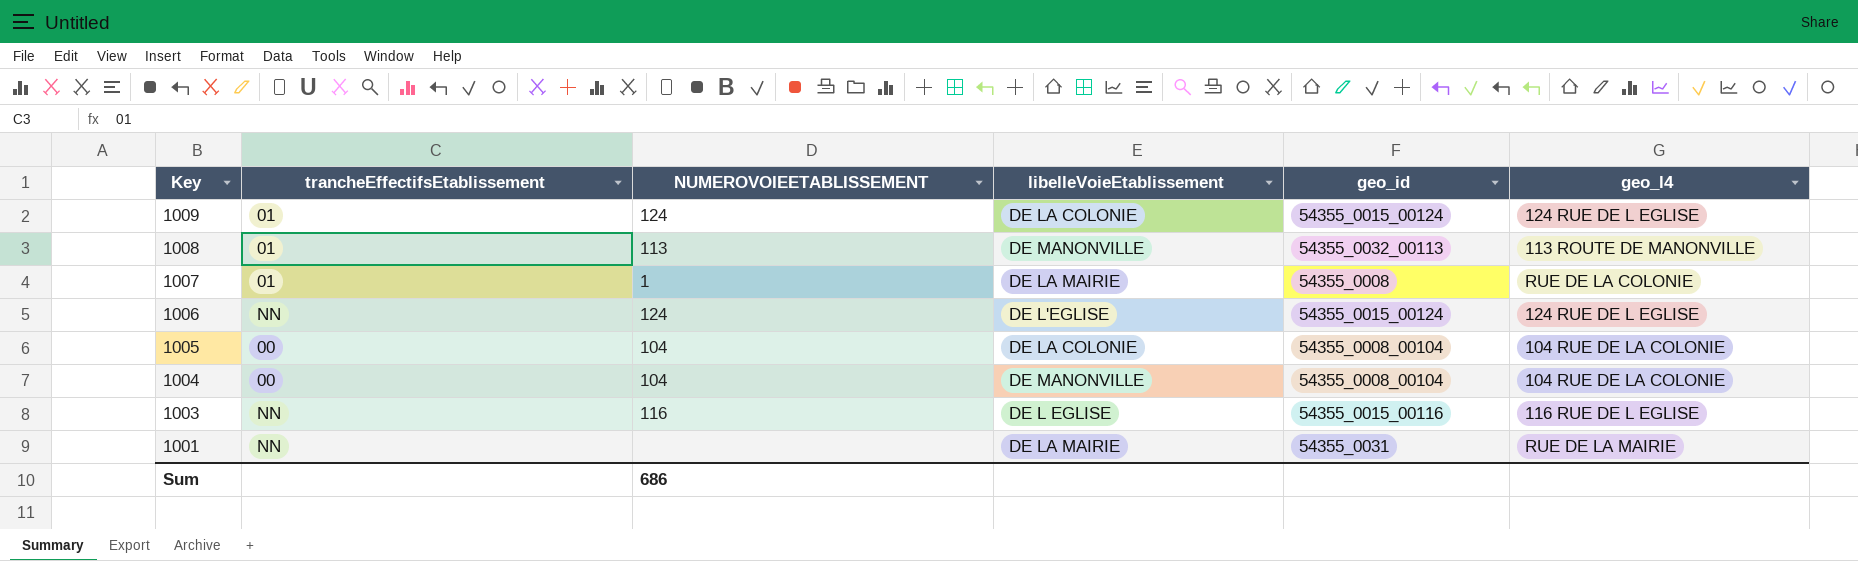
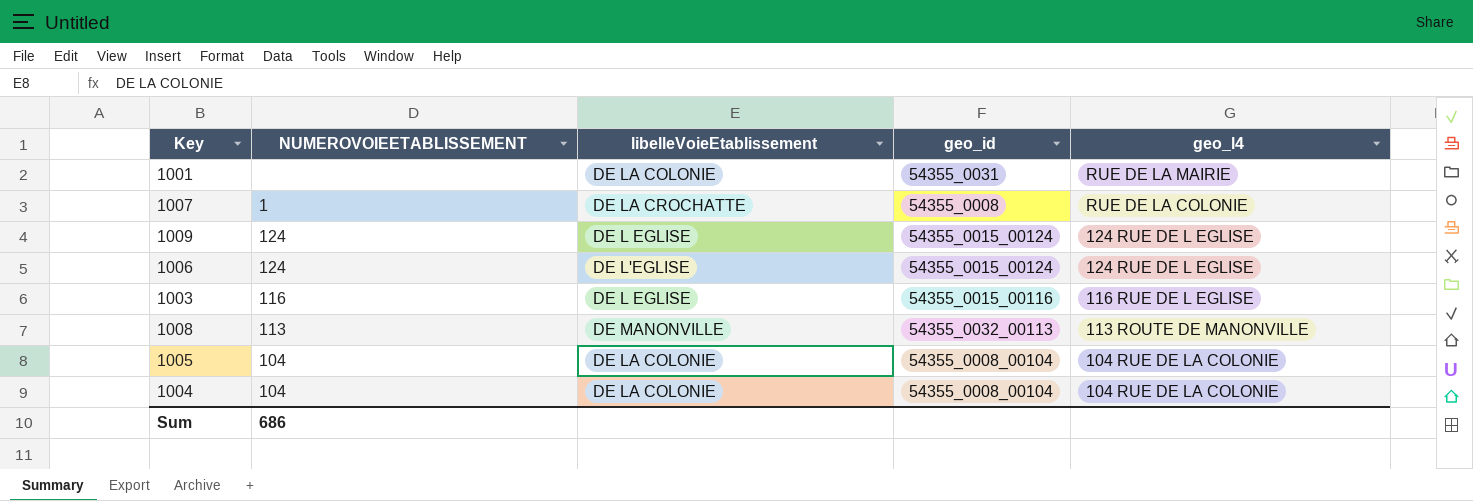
row order: Key descending -> geo_l4 descending
column trancheEffectifsEtablissement | position: 2 -> none
1001 | libelleVoieEtablissement: DE LA MAIRIE -> DE LA COLONIE
1007 | libelleVoieEtablissement: DE LA MAIRIE -> DE LA CROCHATTE
1009 | libelleVoieEtablissement: DE LA COLONIE -> DE L EGLISE
1004 | libelleVoieEtablissement: DE MANONVILLE -> DE LA COLONIE

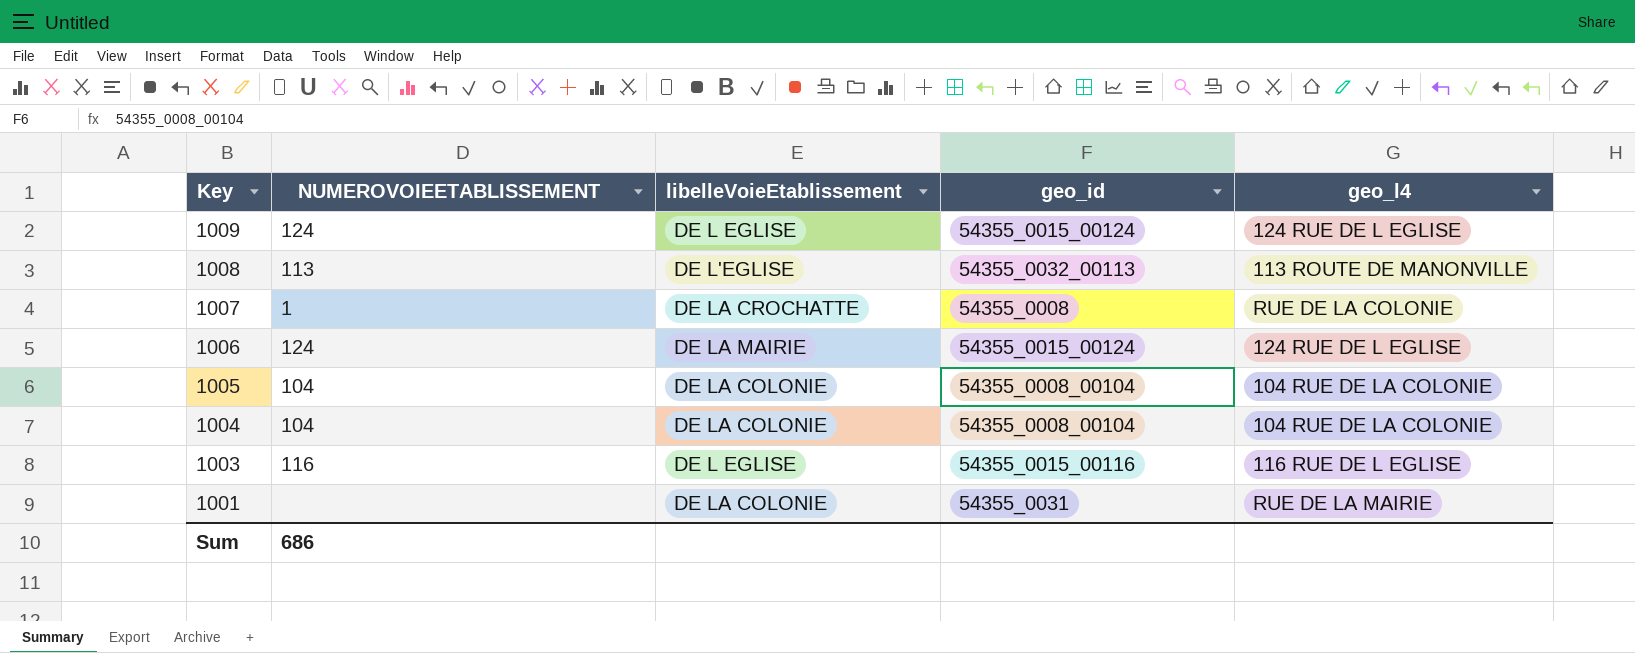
row order: geo_l4 descending -> Key descending
1008 | libelleVoieEtablissement: DE MANONVILLE -> DE L'EGLISE
1006 | libelleVoieEtablissement: DE L'EGLISE -> DE LA MAIRIE

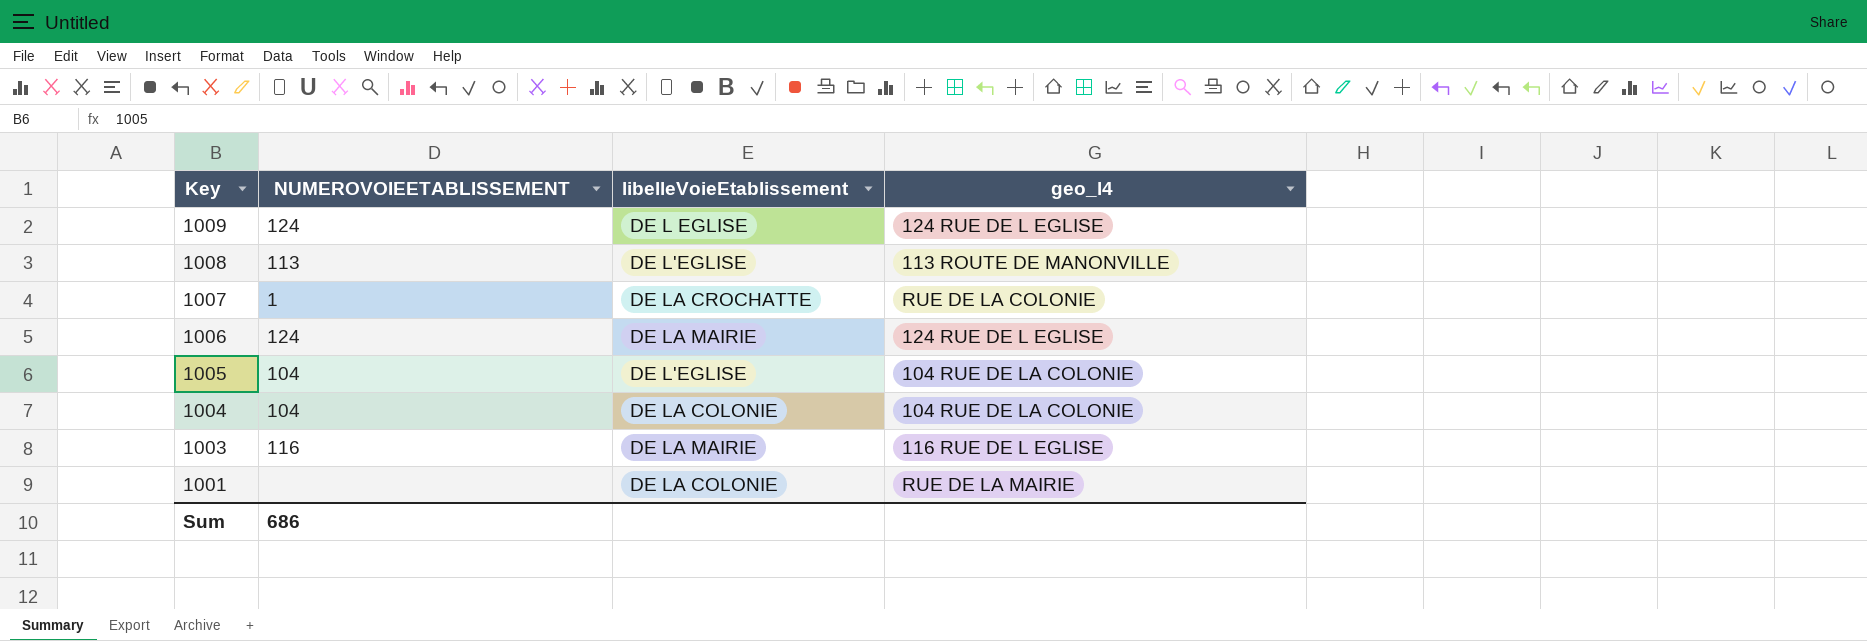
column geo_id | position: 4 -> none
1005 | libelleVoieEtablissement: DE LA COLONIE -> DE L'EGLISE
1003 | libelleVoieEtablissement: DE L EGLISE -> DE LA MAIRIE

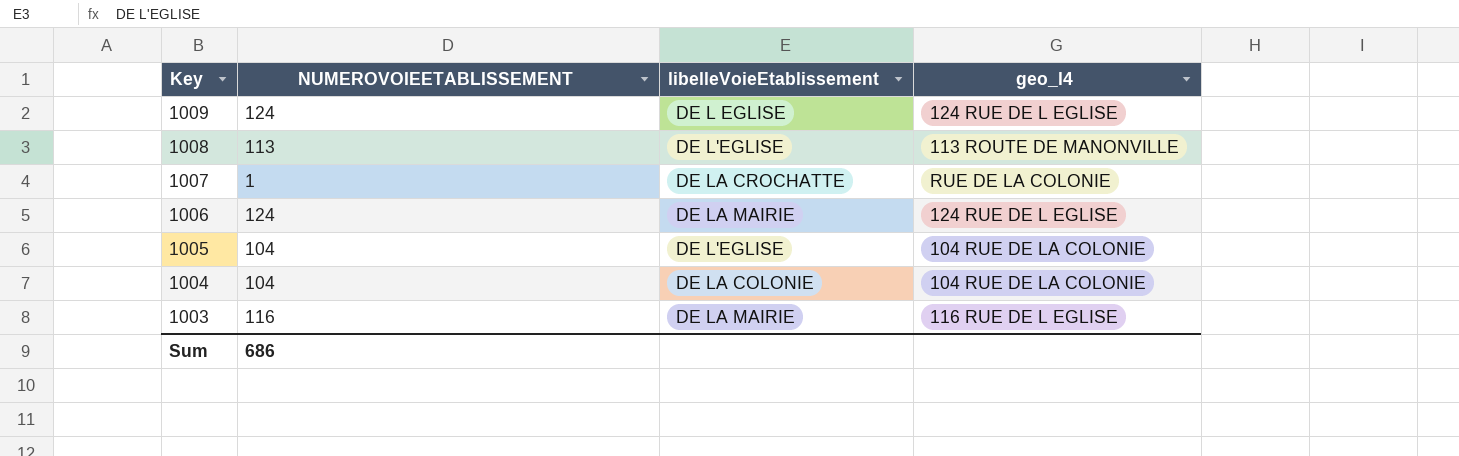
row 1001: none | DE LA COLONIE | RUE DE LA MAIRIE -> none

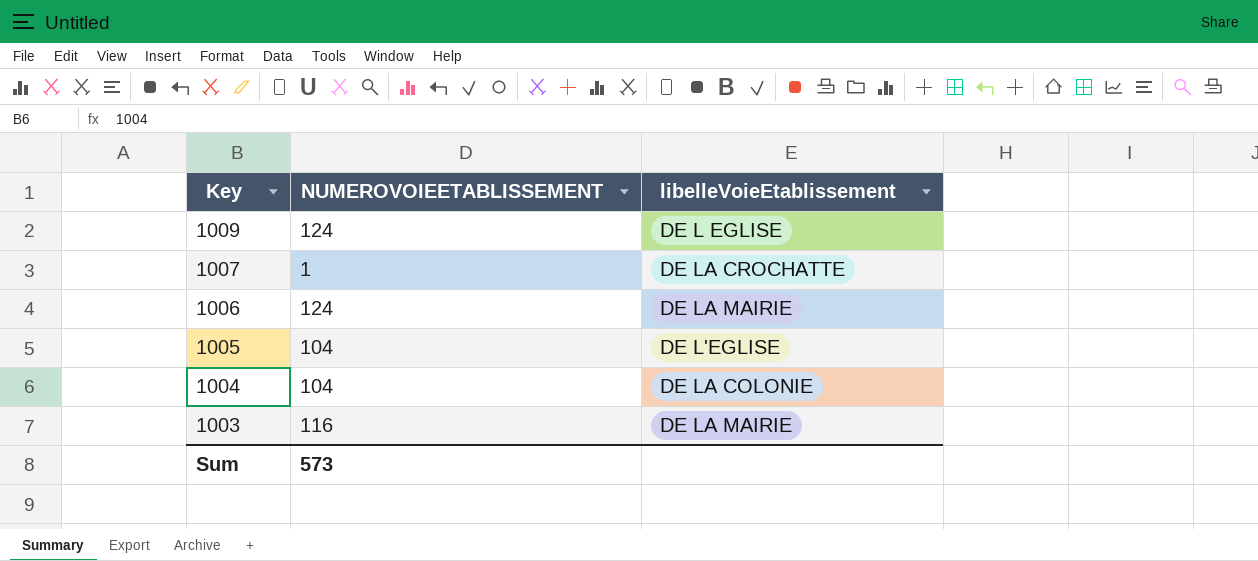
column geo_l4 | position: 4 -> none
row 1008: 113 | DE L'EGLISE | 113 ROUTE DE MANONVILLE -> none
Sum | NUMEROVOIEETABLISSEMENT: 686 -> 573

